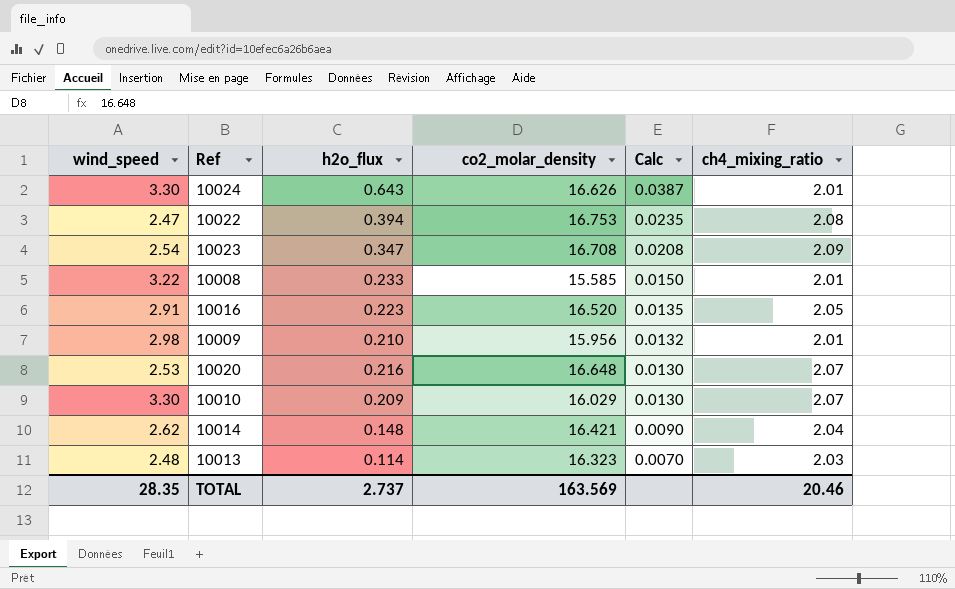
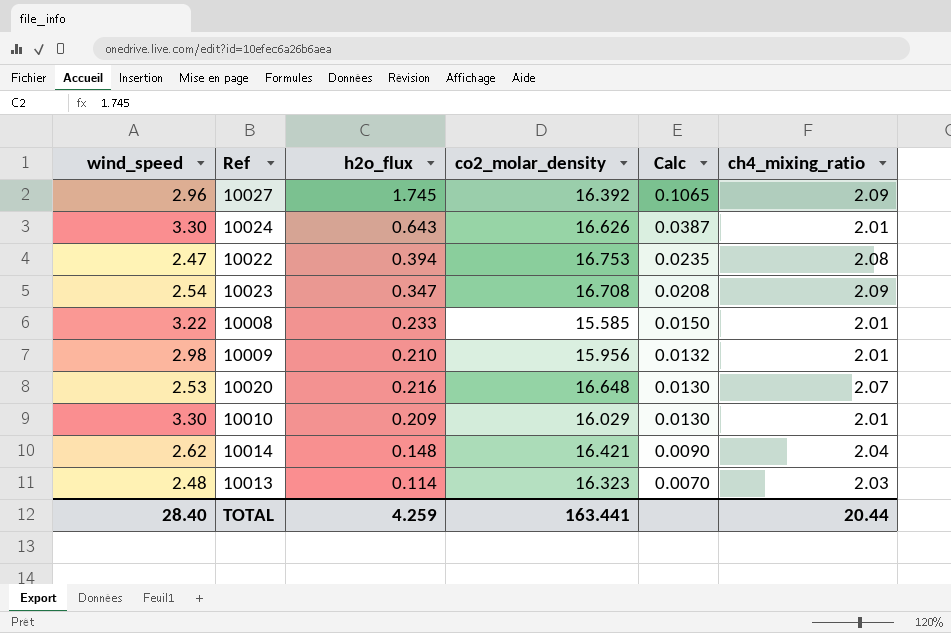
row 10016: 2.91 | 0.223 | 16.520 | 0.0135 | 2.05 -> none
row 10027: none -> 2.96 | 1.745 | 16.392 | 0.1065 | 2.09
10010 | ch4_mixing_ratio: 2.07 -> 2.01
TOTAL | wind_speed: 28.35 -> 28.40
TOTAL | h2o_flux: 2.737 -> 4.259
TOTAL | co2_molar_density: 163.569 -> 163.441
TOTAL | ch4_mixing_ratio: 20.46 -> 20.44

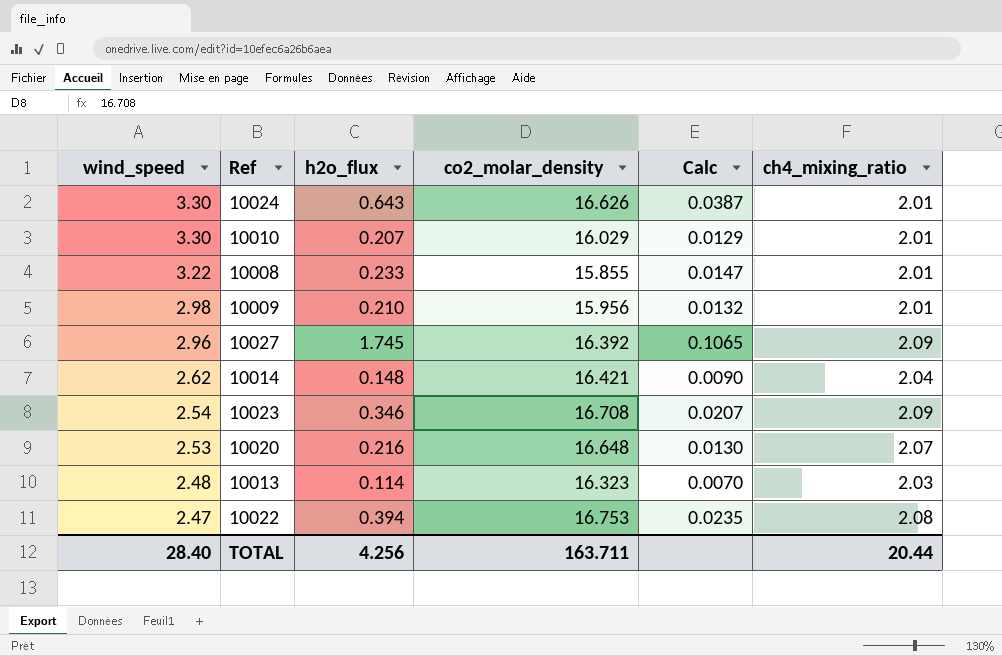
row order: Calc descending -> wind_speed descending
10010 | h2o_flux: 0.209 -> 0.207
10010 | Calc: 0.0130 -> 0.0129
10008 | co2_molar_density: 15.585 -> 15.855
10008 | Calc: 0.0150 -> 0.0147
10023 | h2o_flux: 0.347 -> 0.346
10023 | Calc: 0.0208 -> 0.0207
TOTAL | h2o_flux: 4.259 -> 4.256
TOTAL | co2_molar_density: 163.441 -> 163.711

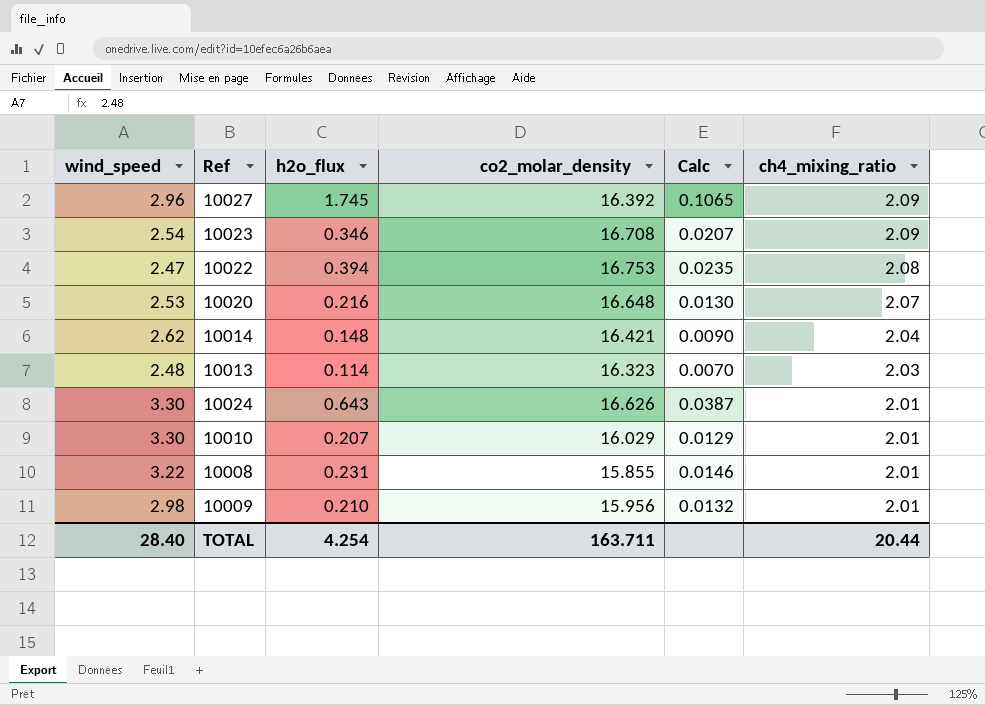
row order: wind_speed descending -> ch4_mixing_ratio descending
10008 | h2o_flux: 0.233 -> 0.231
10008 | Calc: 0.0147 -> 0.0146
TOTAL | h2o_flux: 4.256 -> 4.254

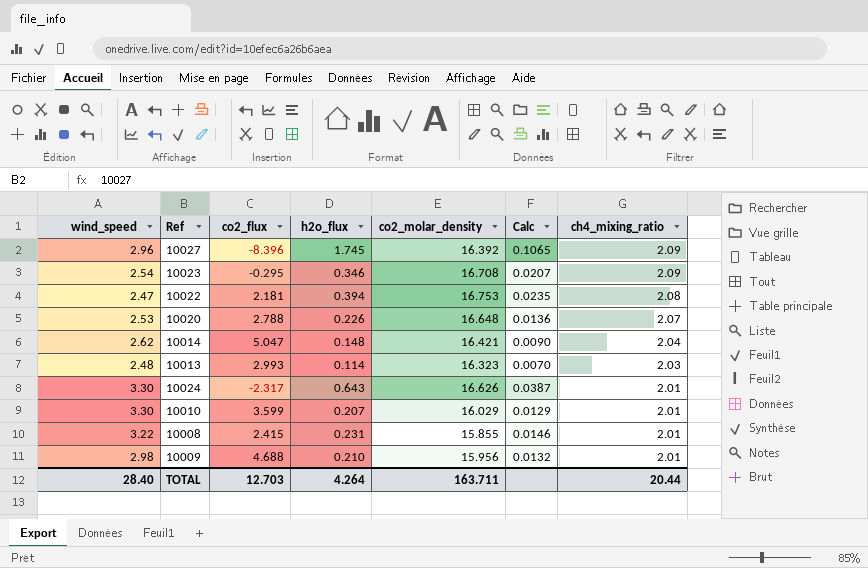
column co2_flux | position: none -> 3
10020 | h2o_flux: 0.216 -> 0.226
10020 | Calc: 0.0130 -> 0.0136
TOTAL | h2o_flux: 4.254 -> 4.264

